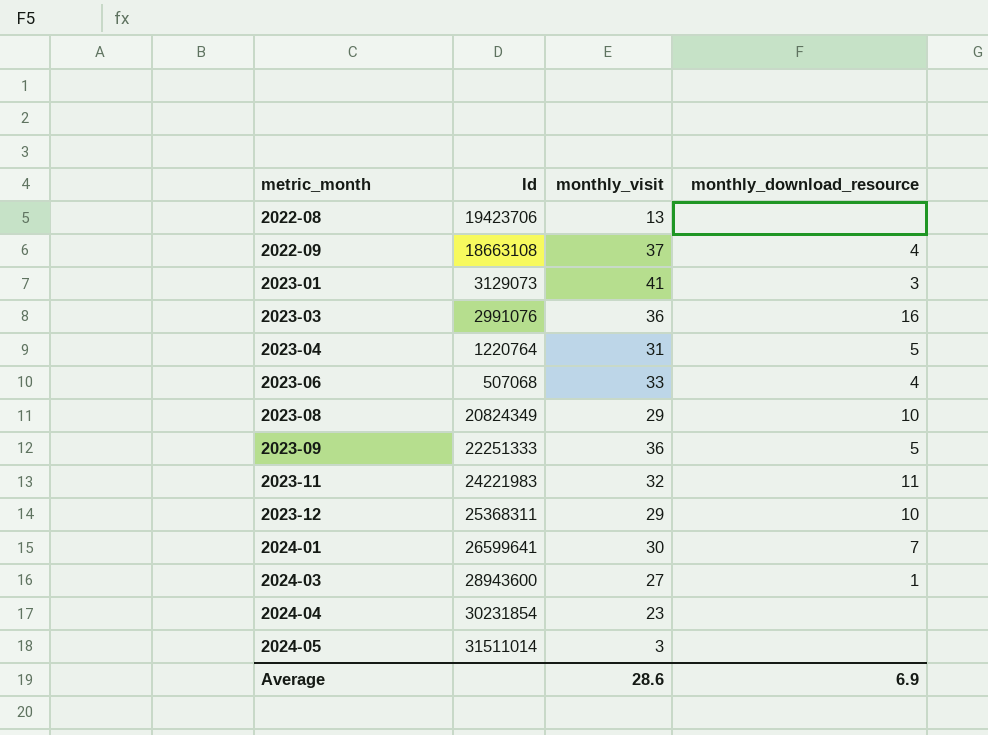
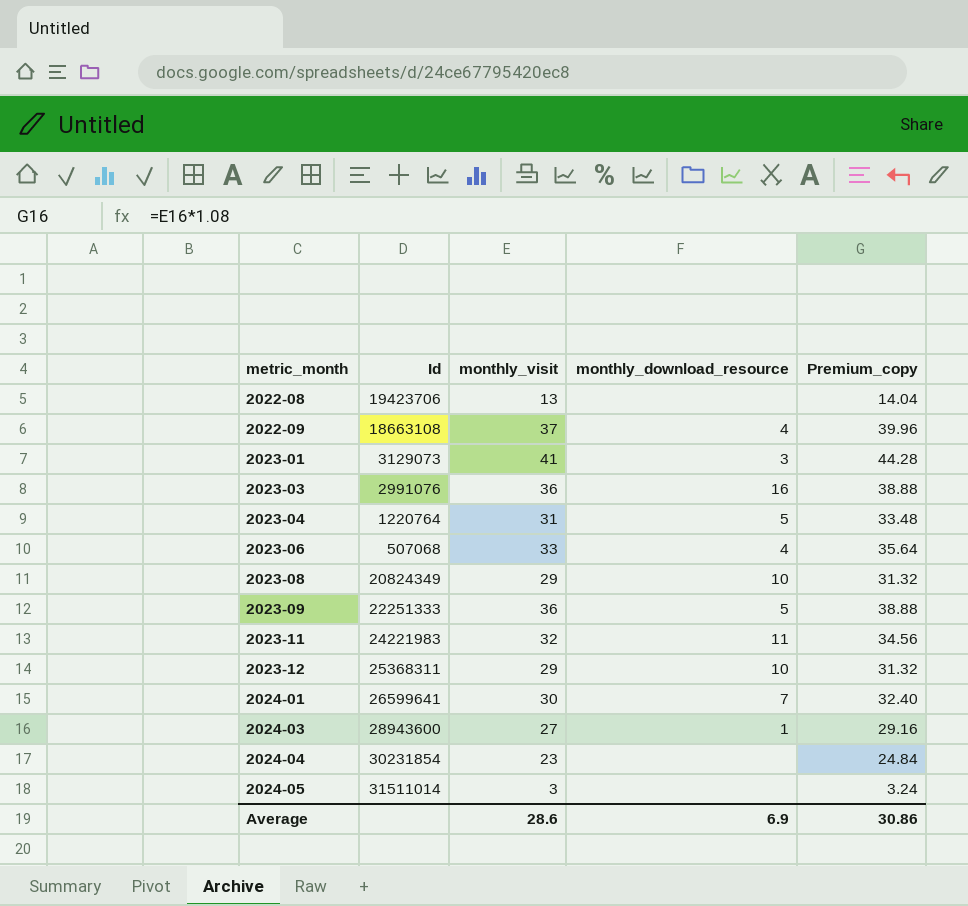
column Premium_copy | formula: none -> [monthly_visit] * 1.08

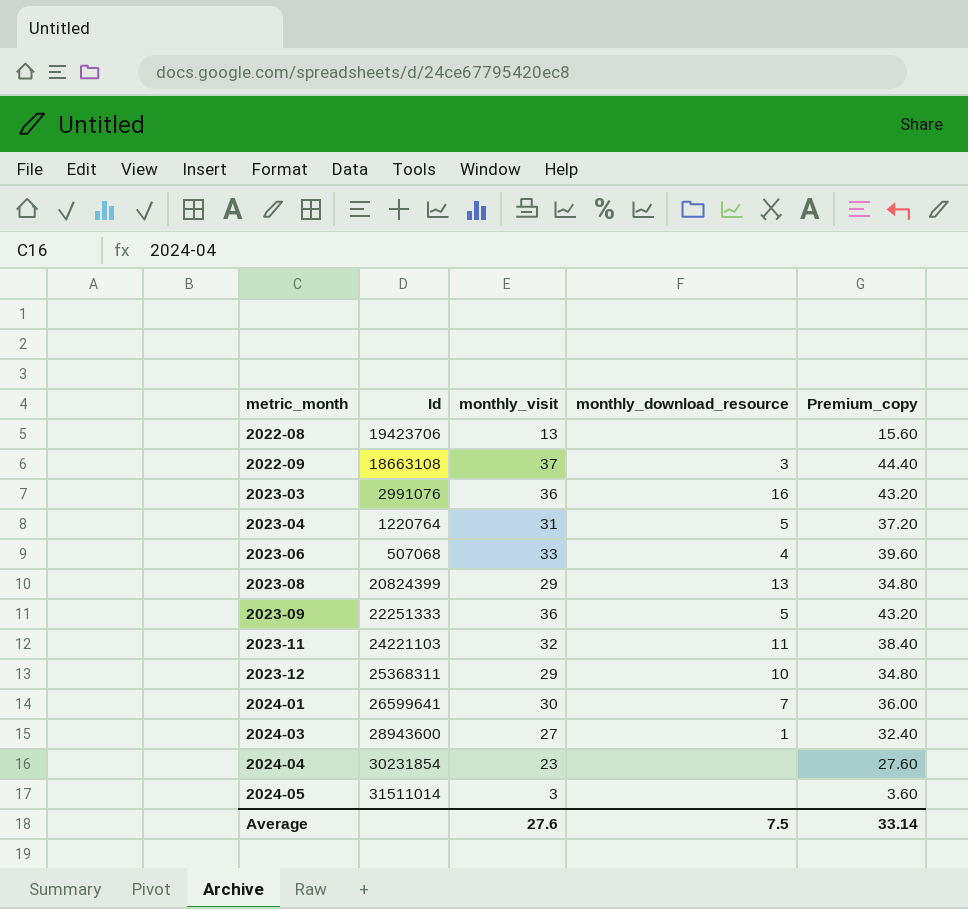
column Premium_copy | formula: [monthly_visit] * 1.08 -> [monthly_visit] * 1.2
row 2023-01: 3129073 | 41 | 3 | 44.28 -> none
2022-09 | monthly_download_resource: 4 -> 3
2023-08 | Id: 20824349 -> 20824399
2023-08 | monthly_download_resource: 10 -> 13
2023-11 | Id: 24221983 -> 24221103
Average | monthly_visit: 28.6 -> 27.6
Average | monthly_download_resource: 6.9 -> 7.5
Average | Premium_copy: 30.86 -> 33.14

